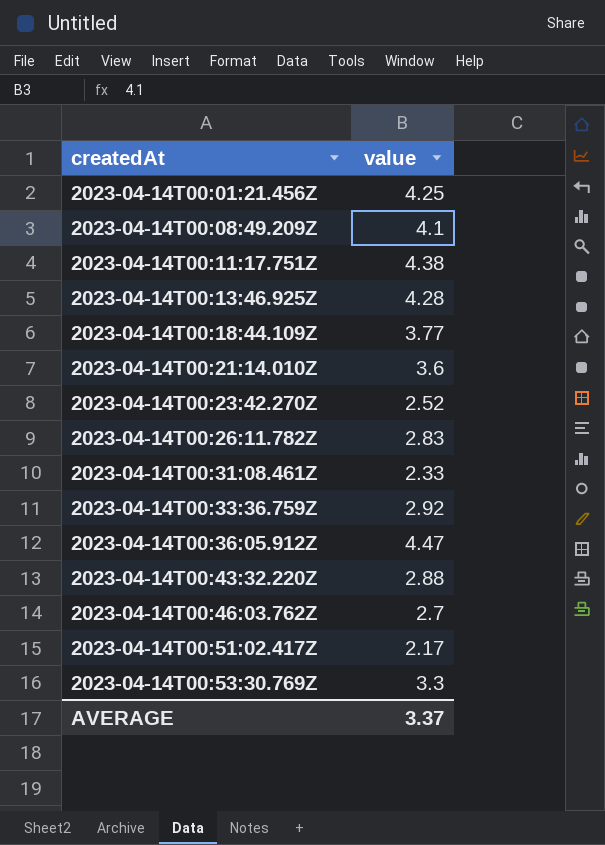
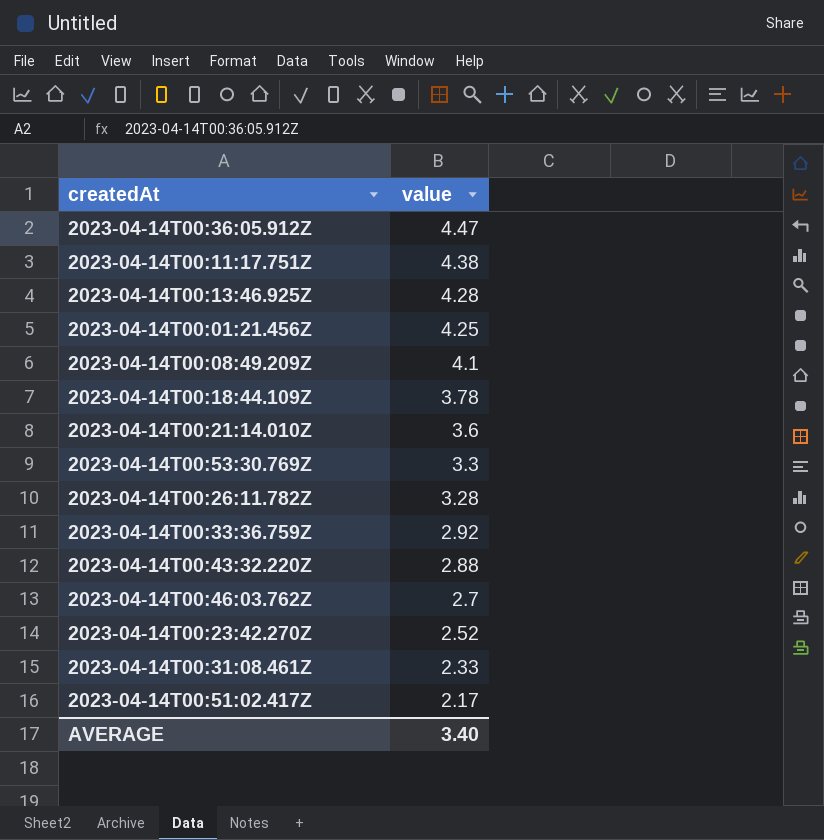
row order: createdAt ascending -> value descending
2023-04-14T00:18:44.109Z | value: 3.77 -> 3.78
2023-04-14T00:26:11.782Z | value: 2.83 -> 3.28
AVERAGE | value: 3.37 -> 3.40

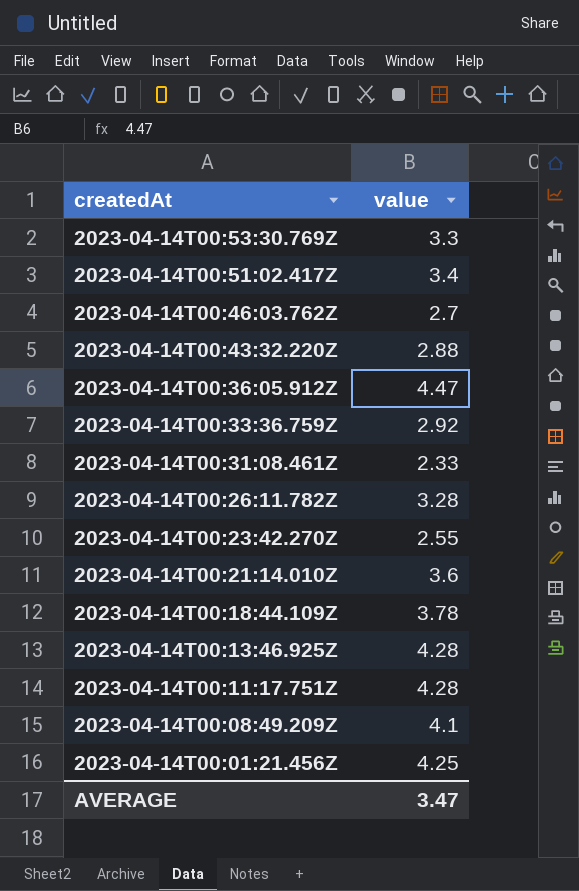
row order: value descending -> createdAt descending
2023-04-14T00:51:02.417Z | value: 2.17 -> 3.4
2023-04-14T00:23:42.270Z | value: 2.52 -> 2.55
2023-04-14T00:11:17.751Z | value: 4.38 -> 4.28
AVERAGE | value: 3.40 -> 3.47

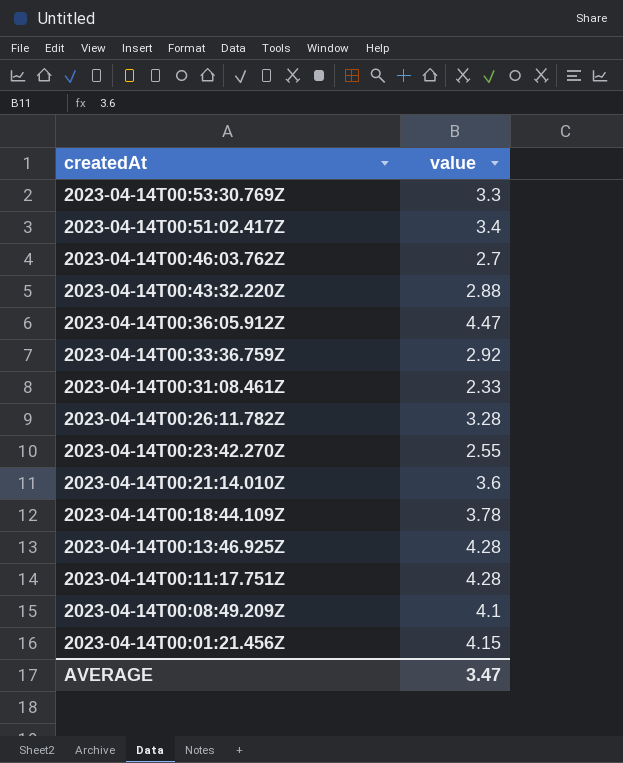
2023-04-14T00:01:21.456Z | value: 4.25 -> 4.15

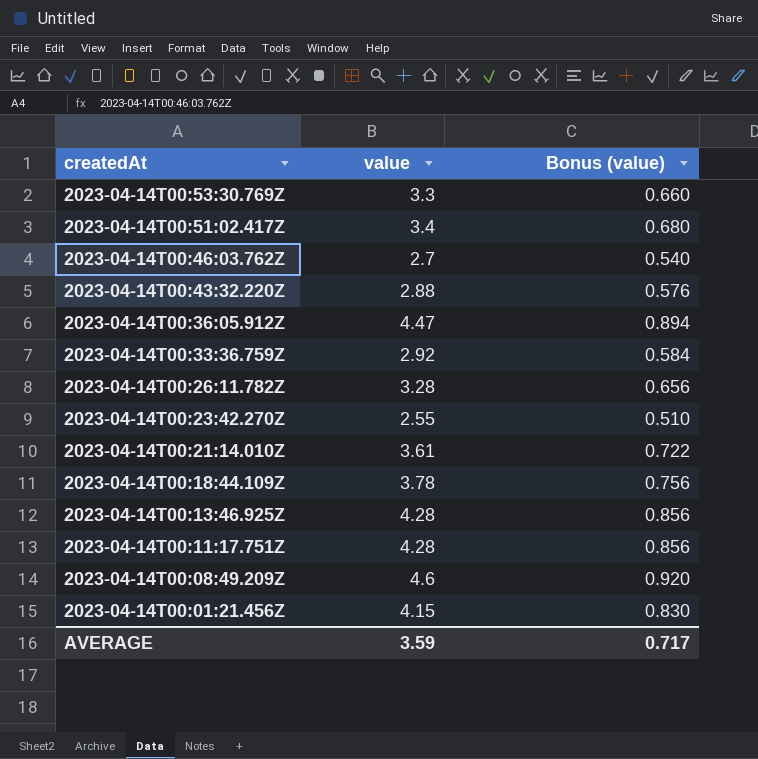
column Bonus (value) | formula: none -> [value] * 0.2
row 2023-04-14T00:31:08.461Z: 2.33 -> none
2023-04-14T00:21:14.010Z | value: 3.6 -> 3.61
2023-04-14T00:08:49.209Z | value: 4.1 -> 4.6
AVERAGE | value: 3.47 -> 3.59

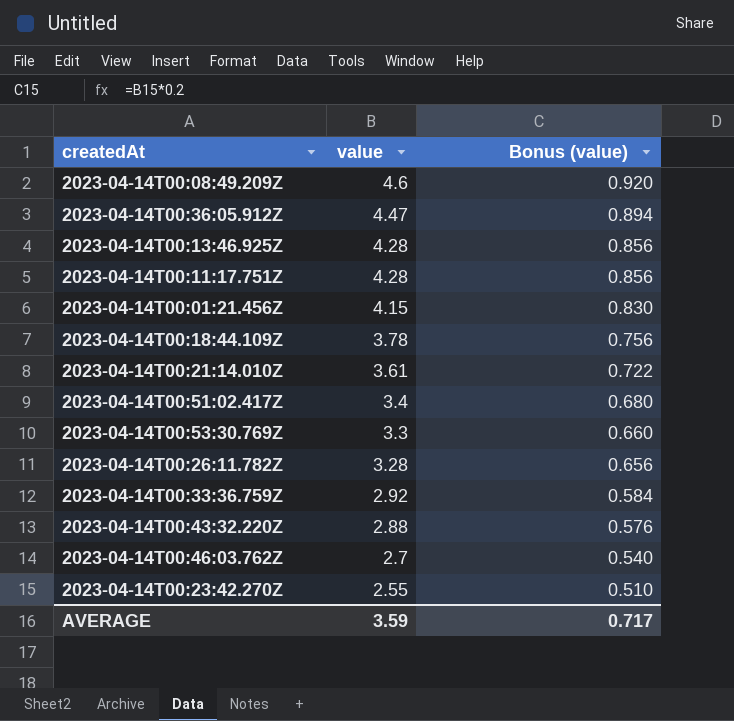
row order: createdAt descending -> value descending

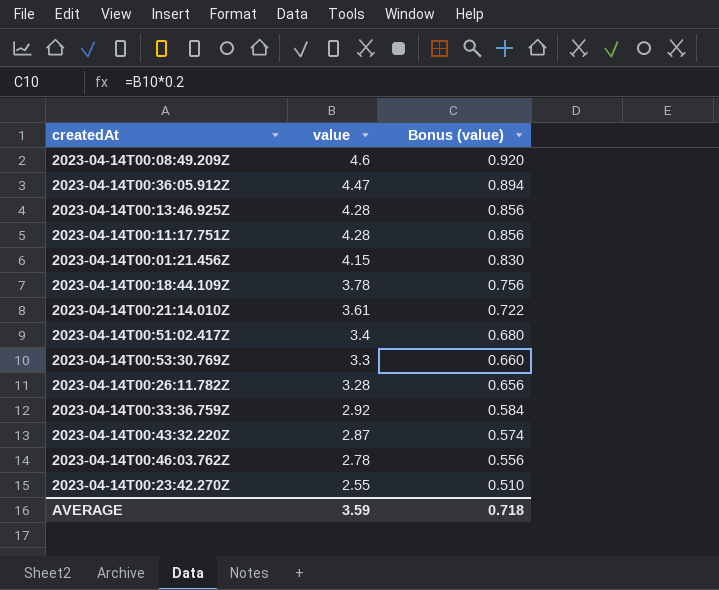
2023-04-14T00:43:32.220Z | value: 2.88 -> 2.87
2023-04-14T00:43:32.220Z | Bonus (value): 0.576 -> 0.574
2023-04-14T00:46:03.762Z | value: 2.7 -> 2.78
2023-04-14T00:46:03.762Z | Bonus (value): 0.540 -> 0.556
AVERAGE | Bonus (value): 0.717 -> 0.718

